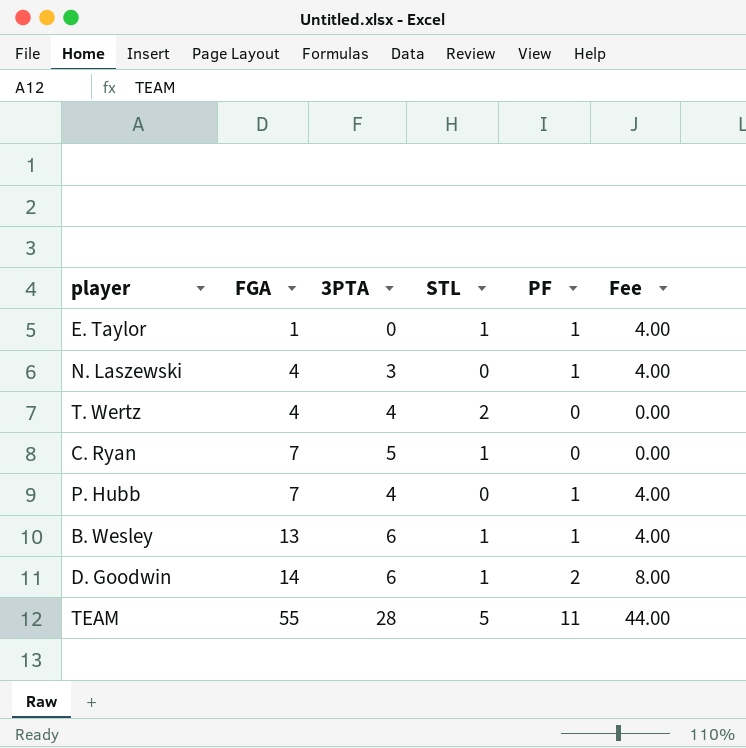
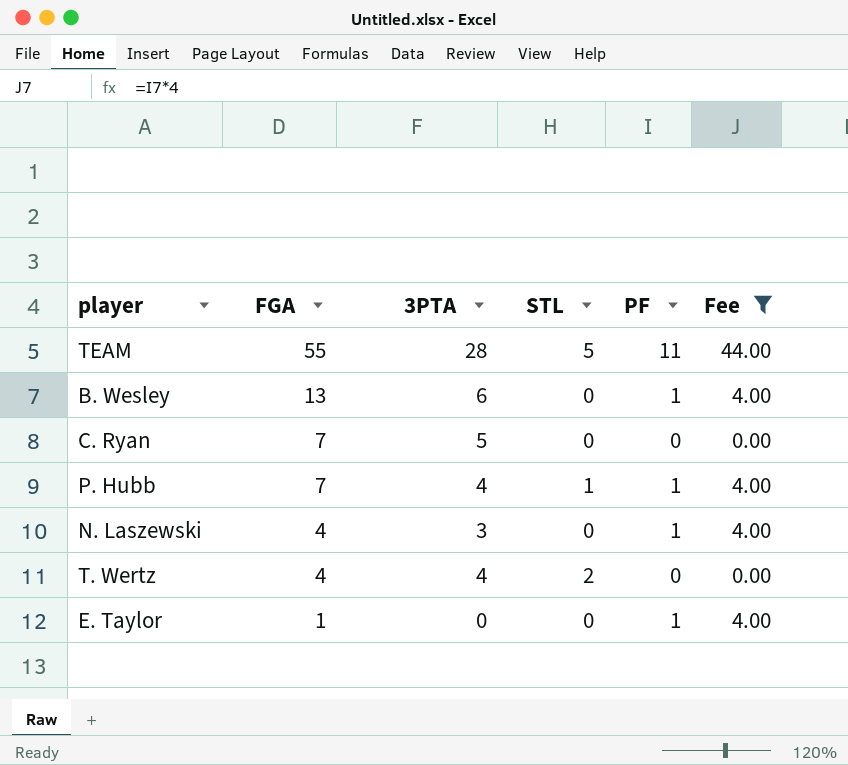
filter: none -> Fee != 8.00
row order: FGA ascending -> FGA descending
B. Wesley | STL: 1 -> 0
C. Ryan | STL: 1 -> 0
P. Hubb | STL: 0 -> 1
E. Taylor | STL: 1 -> 0

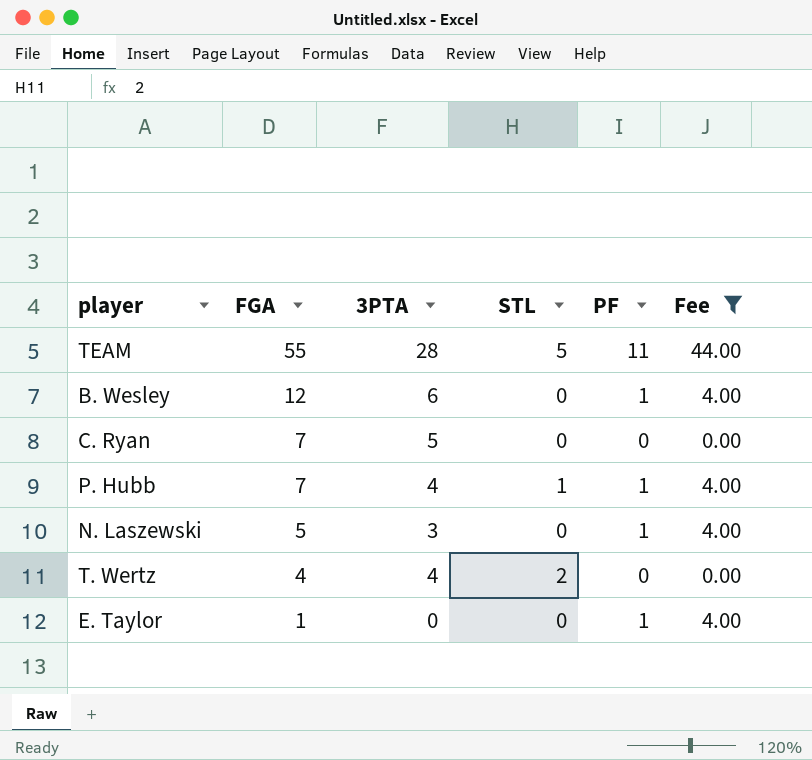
B. Wesley | FGA: 13 -> 12
N. Laszewski | FGA: 4 -> 5

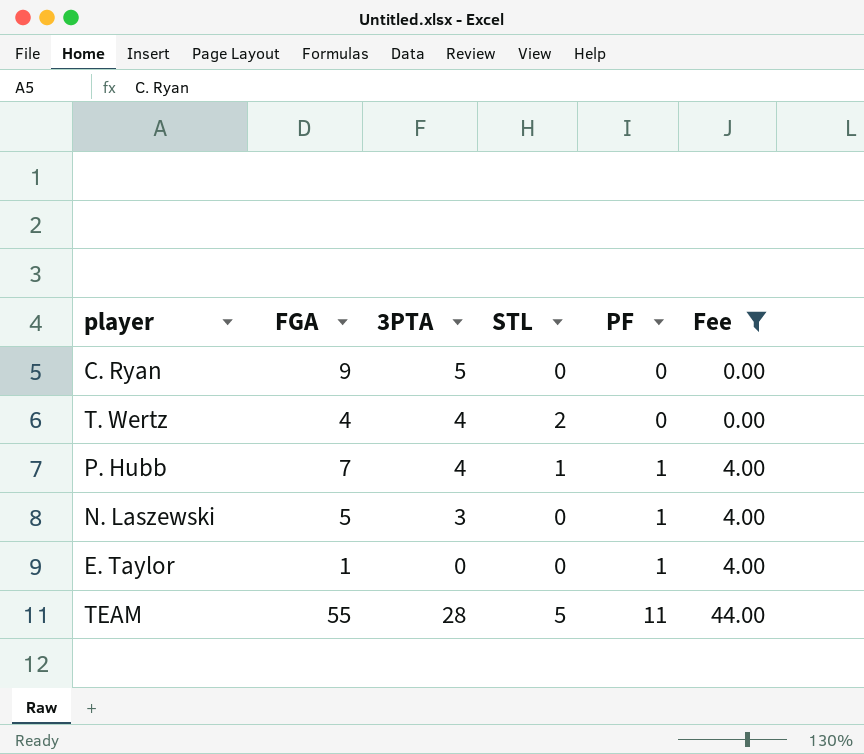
row order: FGA descending -> PF ascending
row B. Wesley: 12 | 6 | 0 | 1 | 4.00 -> none
C. Ryan | FGA: 7 -> 9

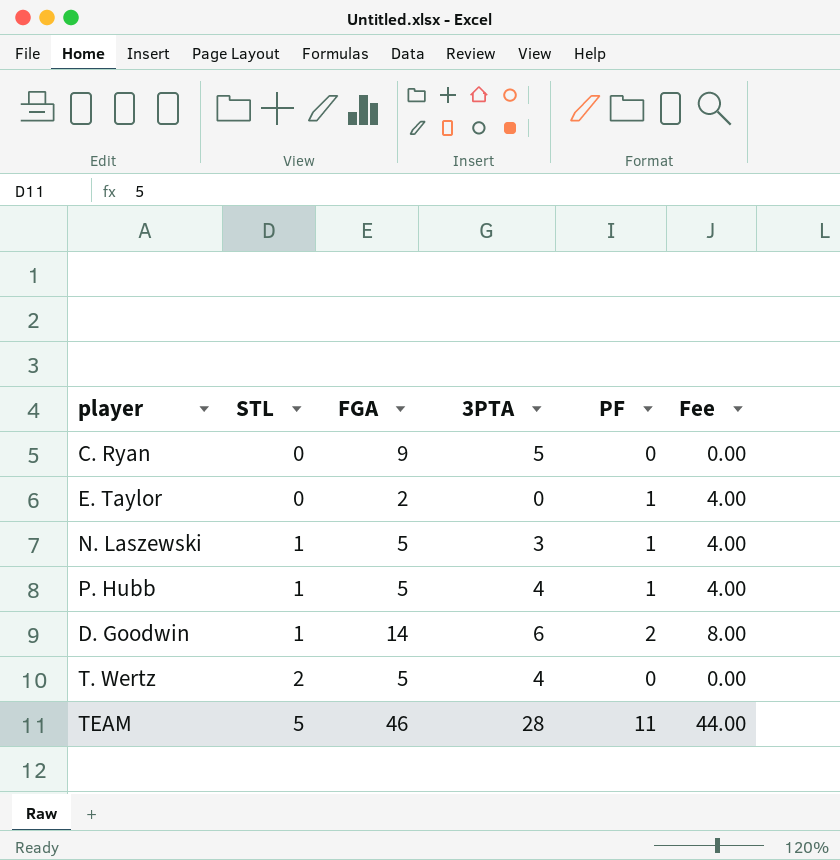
filter: Fee != 8.00 -> none
row order: PF ascending -> STL ascending
column STL | position: 4 -> 2
E. Taylor | FGA: 1 -> 2
N. Laszewski | STL: 0 -> 1
P. Hubb | FGA: 7 -> 5
T. Wertz | FGA: 4 -> 5
TEAM | FGA: 55 -> 46

